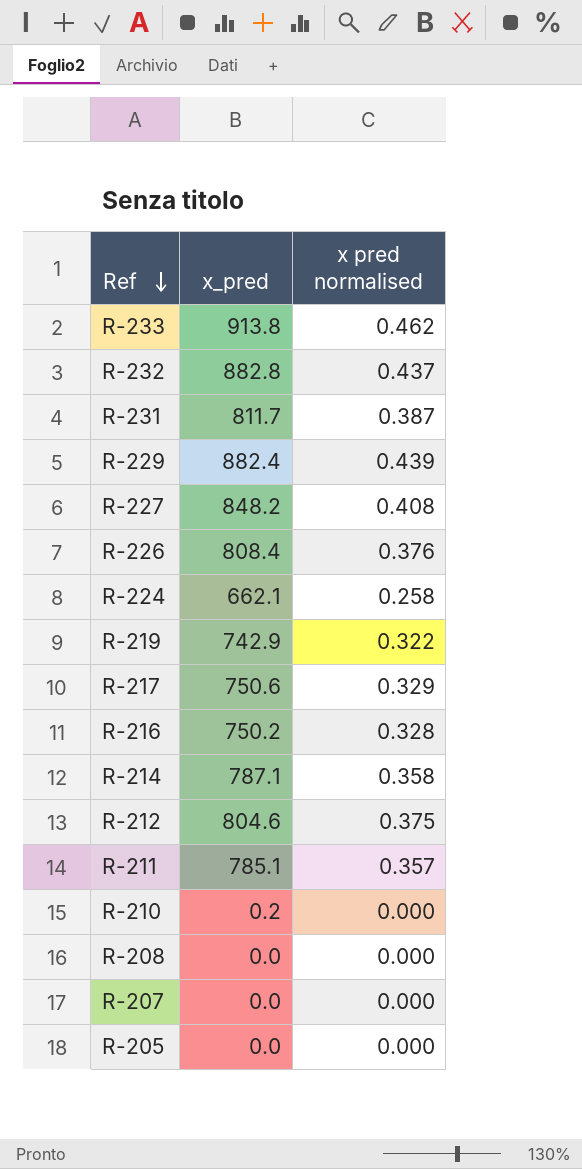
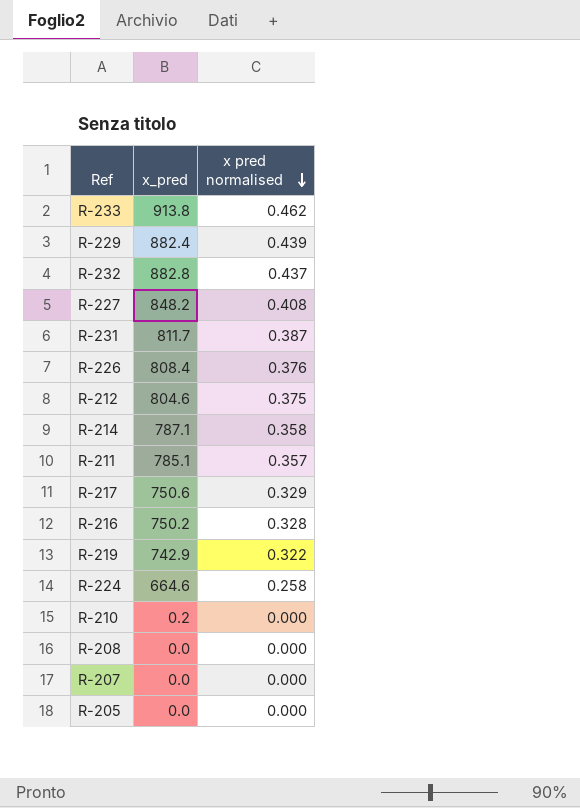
row order: Ref descending -> x pred normalised descending
R-224 | x_pred: 662.1 -> 664.6

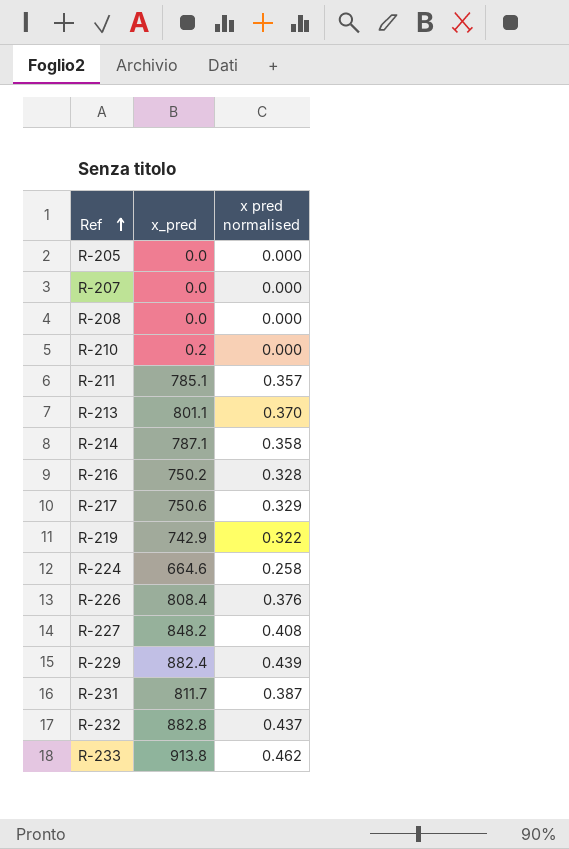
row order: x pred normalised descending -> Ref ascending
row R-212: 804.6 | 0.375 -> none
row R-213: none -> 801.1 | 0.370

